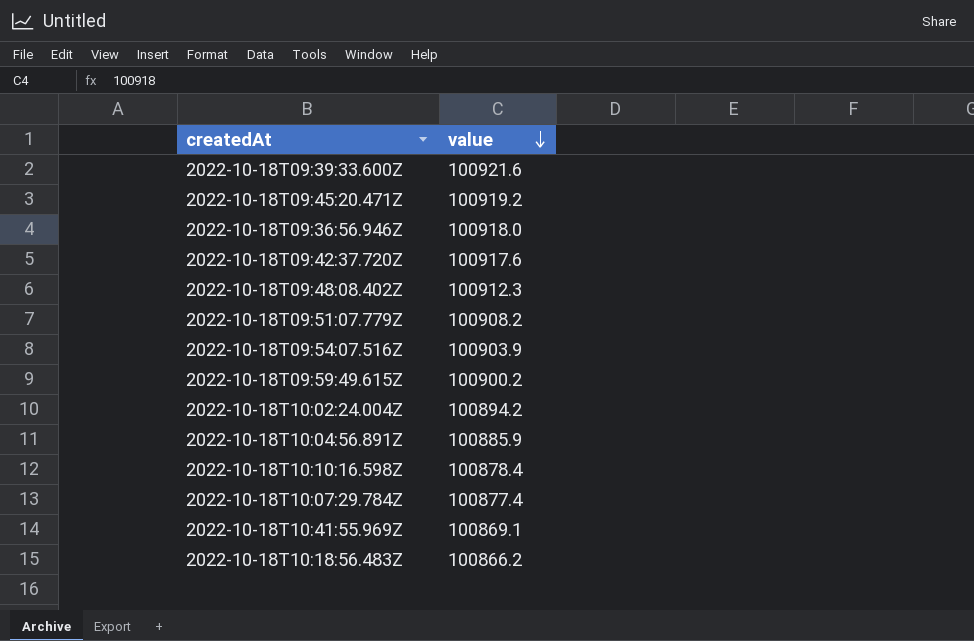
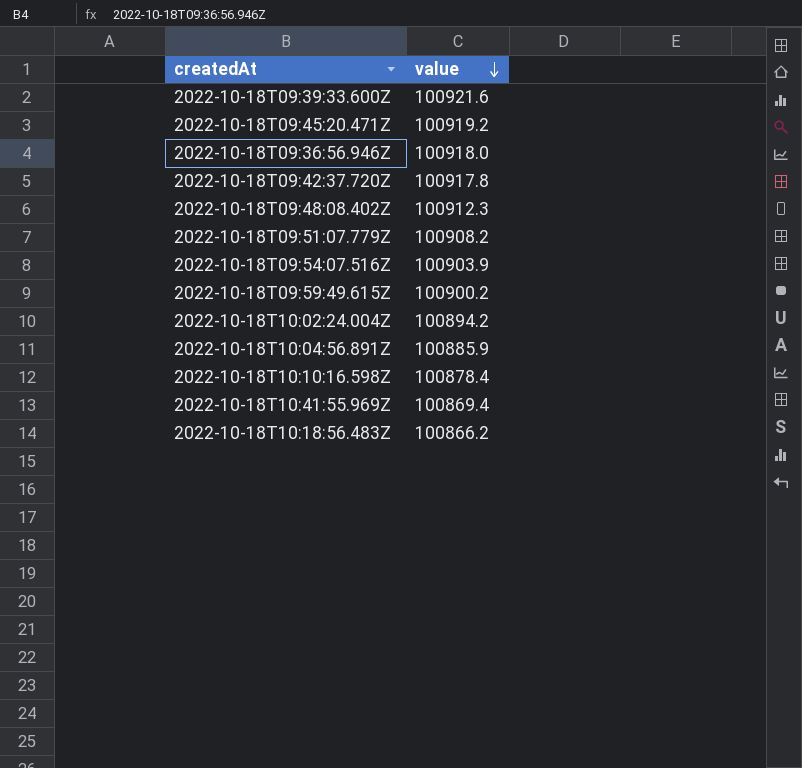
row 2022-10-18T10:07:29.784Z: 100877.4 -> none
2022-10-18T09:42:37.720Z | value: 100917.6 -> 100917.8
2022-10-18T10:41:55.969Z | value: 100869.1 -> 100869.4

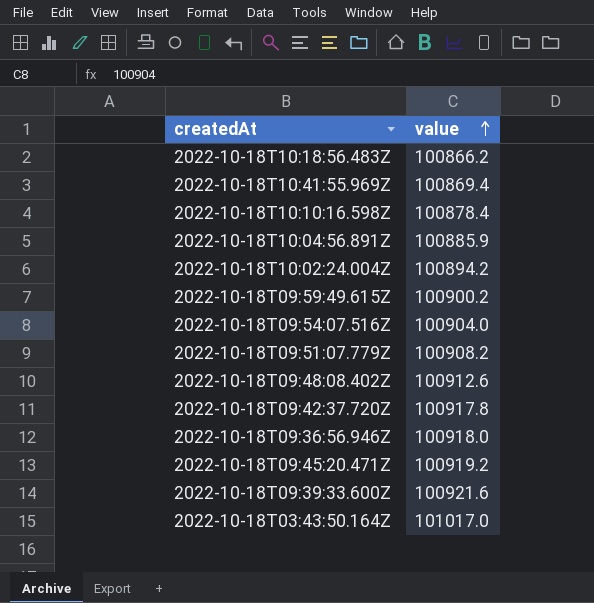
row order: value descending -> value ascending
2022-10-18T09:54:07.516Z | value: 100903.9 -> 100904.0
2022-10-18T09:48:08.402Z | value: 100912.3 -> 100912.6
row 2022-10-18T03:43:50.164Z: none -> 101017.0

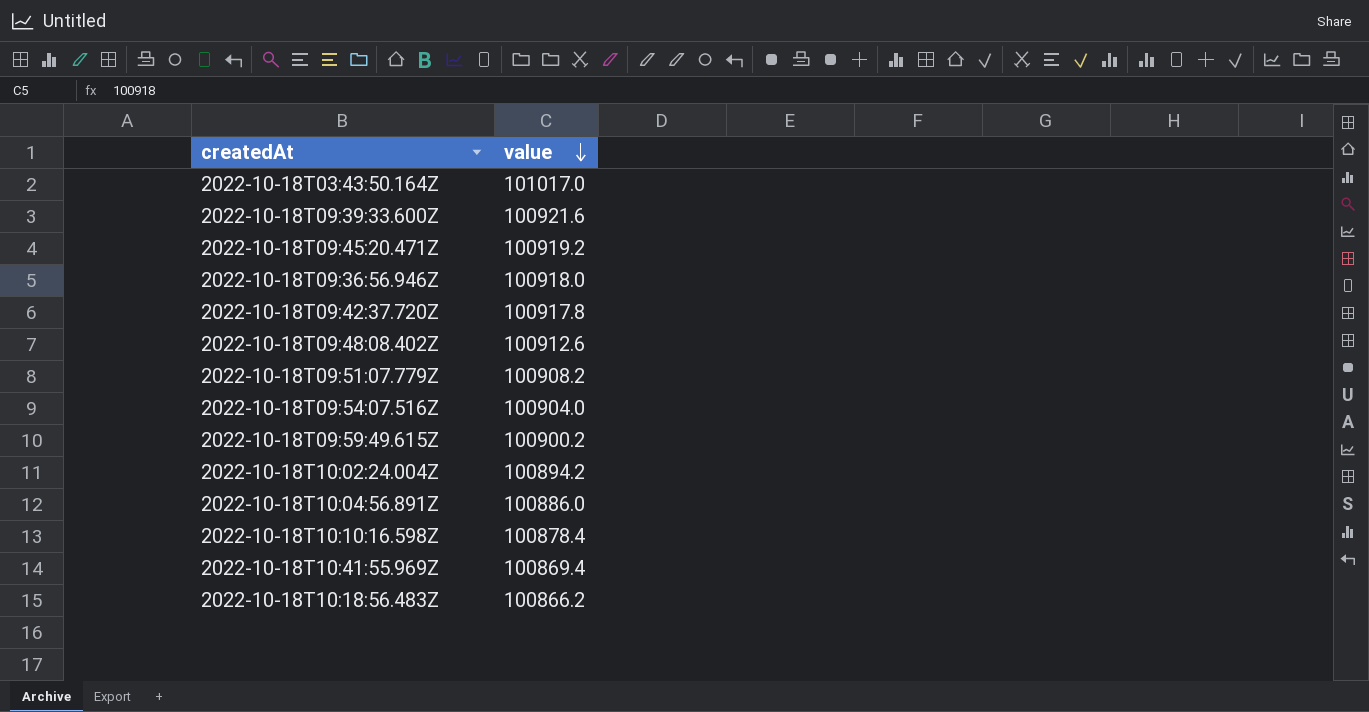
row order: value ascending -> value descending
2022-10-18T10:04:56.891Z | value: 100885.9 -> 100886.0

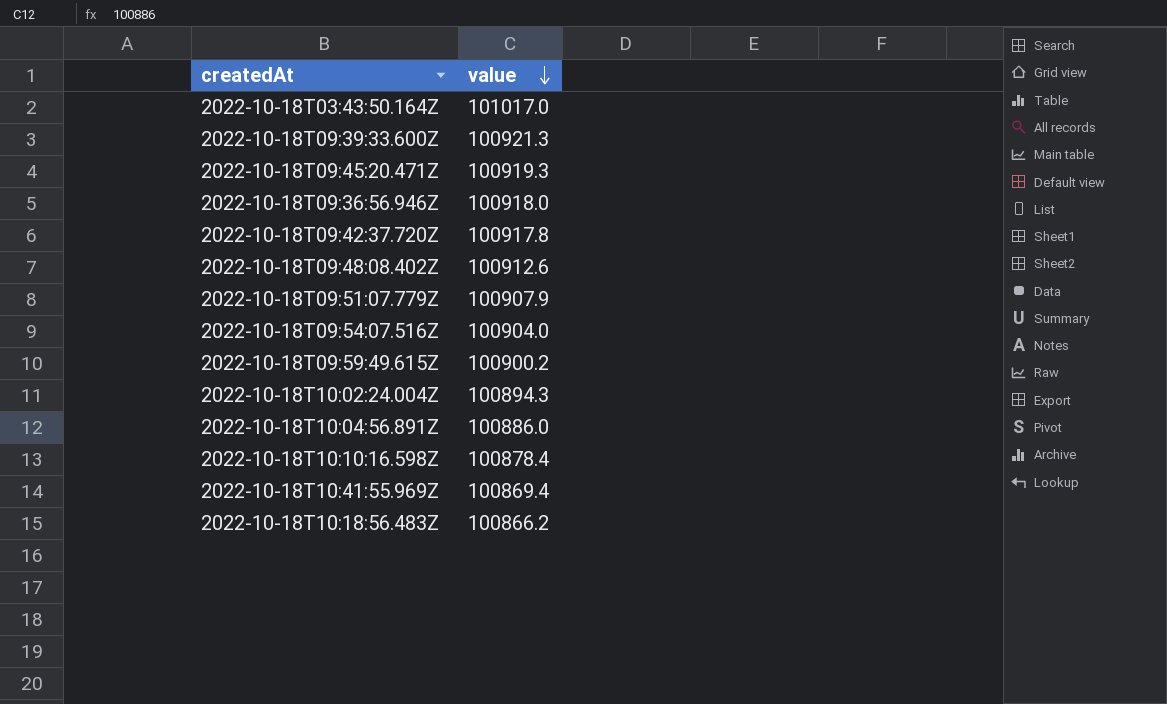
2022-10-18T09:39:33.600Z | value: 100921.6 -> 100921.3
2022-10-18T09:45:20.471Z | value: 100919.2 -> 100919.3
2022-10-18T09:51:07.779Z | value: 100908.2 -> 100907.9
2022-10-18T10:02:24.004Z | value: 100894.2 -> 100894.3

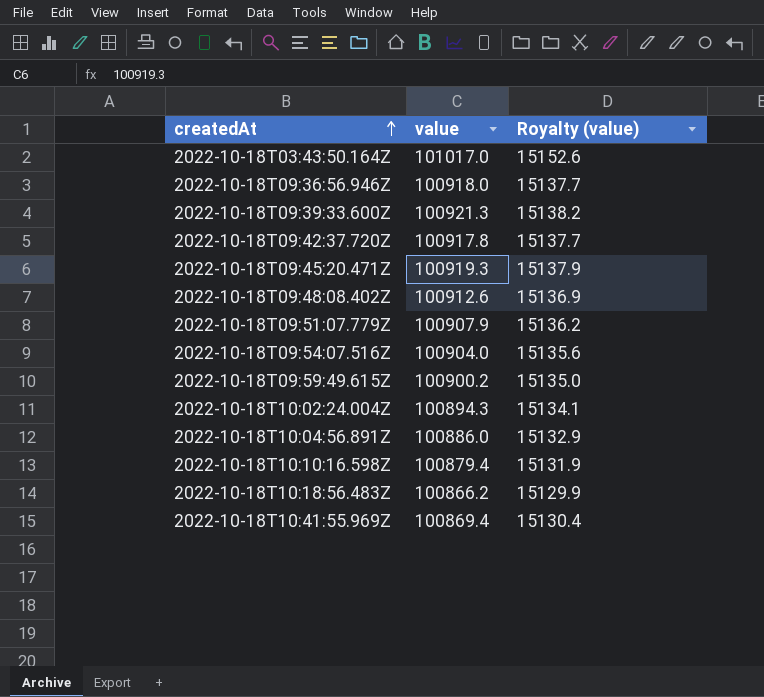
row order: value descending -> createdAt ascending
column Royalty (value) | formula: none -> [value] * 0.15
2022-10-18T10:10:16.598Z | value: 100878.4 -> 100879.4

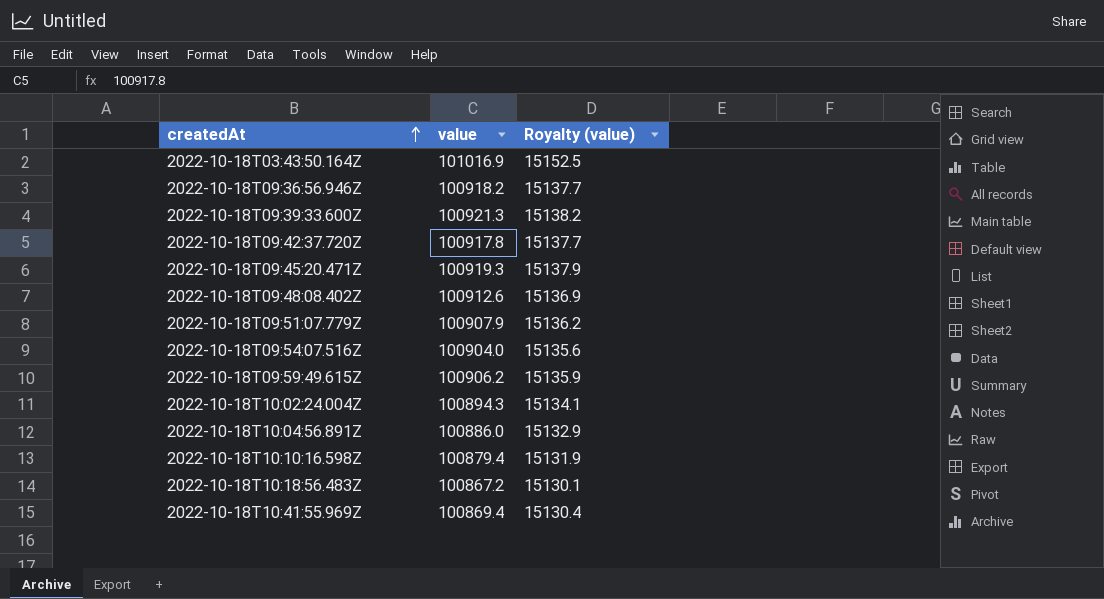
2022-10-18T03:43:50.164Z | value: 101017.0 -> 101016.9
2022-10-18T03:43:50.164Z | Royalty (value): 15152.6 -> 15152.5
2022-10-18T09:36:56.946Z | value: 100918.0 -> 100918.2
2022-10-18T09:59:49.615Z | value: 100900.2 -> 100906.2
2022-10-18T09:59:49.615Z | Royalty (value): 15135.0 -> 15135.9
2022-10-18T10:18:56.483Z | value: 100866.2 -> 100867.2
2022-10-18T10:18:56.483Z | Royalty (value): 15129.9 -> 15130.1

